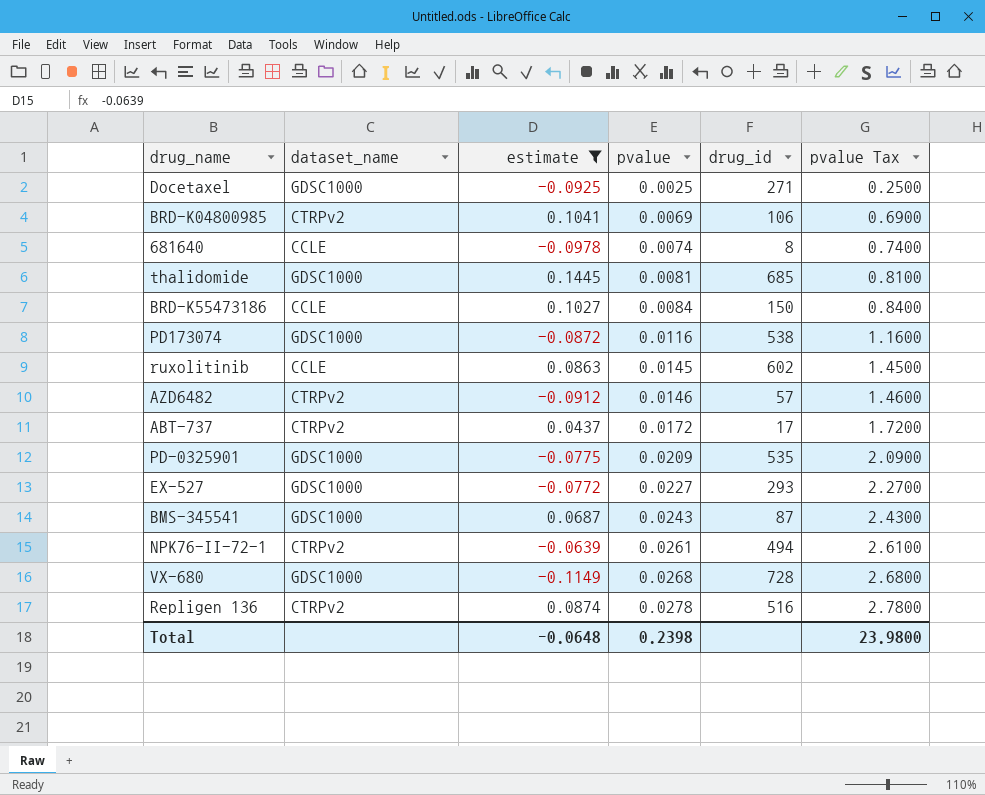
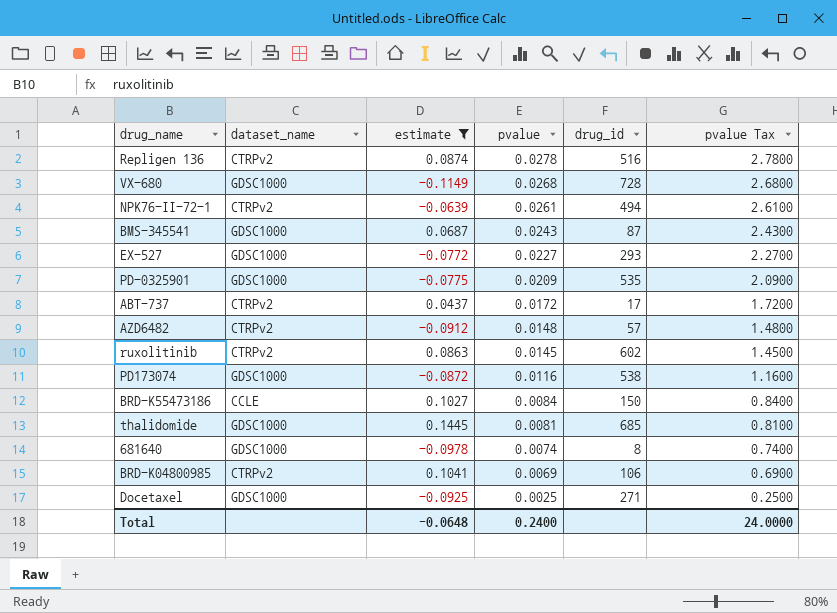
row order: pvalue ascending -> pvalue descending
AZD6482 | pvalue: 0.0146 -> 0.0148
AZD6482 | pvalue Tax: 1.4600 -> 1.4800
ruxolitinib | dataset_name: CCLE -> CTRPv2
681640 | dataset_name: CCLE -> GDSC1000
Total | pvalue: 0.2398 -> 0.2400
Total | pvalue Tax: 23.9800 -> 24.0000

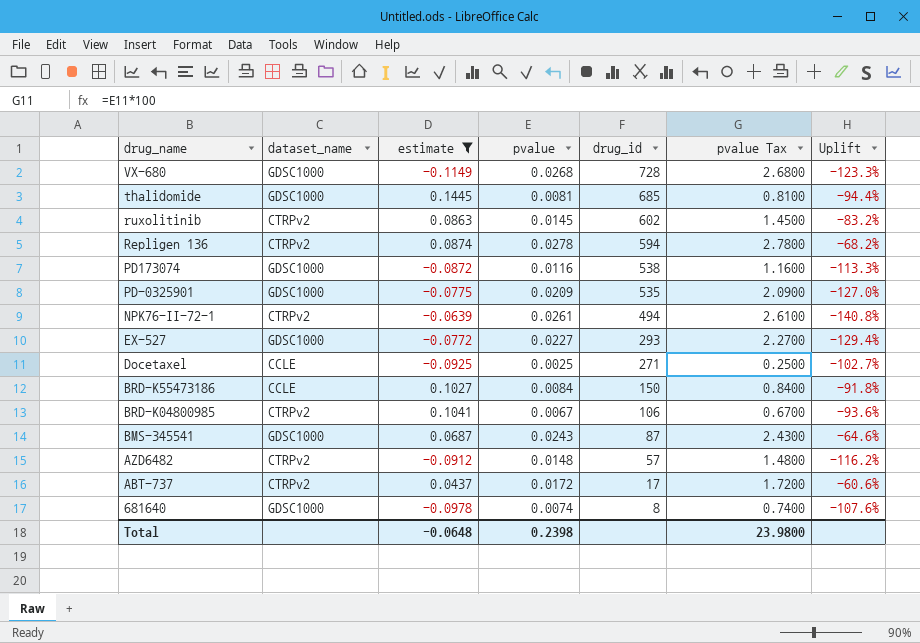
row order: pvalue descending -> drug_id descending
column Uplift | formula: none -> ([pvalue] - [estimate]) / [estimate]
Repligen 136 | drug_id: 516 -> 594
Docetaxel | dataset_name: GDSC1000 -> CCLE
BRD-K04800985 | pvalue: 0.0069 -> 0.0067
BRD-K04800985 | pvalue Tax: 0.6900 -> 0.6700
Total | pvalue: 0.2400 -> 0.2398
Total | pvalue Tax: 24.0000 -> 23.9800

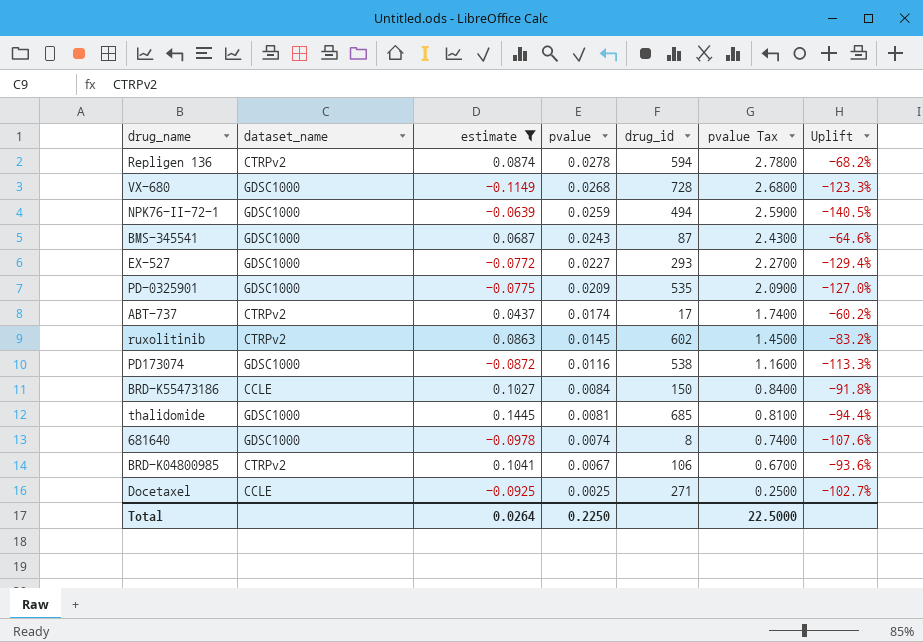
row order: drug_id descending -> pvalue descending
row AZD6482: CTRPv2 | -0.0912 | 0.0148 | 57 | 1.4800 | -116.2% -> none
NPK76-II-72-1 | dataset_name: CTRPv2 -> GDSC1000
NPK76-II-72-1 | pvalue: 0.0261 -> 0.0259
NPK76-II-72-1 | pvalue Tax: 2.6100 -> 2.5900
NPK76-II-72-1 | Uplift: -140.8% -> -140.5%
ABT-737 | pvalue: 0.0172 -> 0.0174
ABT-737 | pvalue Tax: 1.7200 -> 1.7400
ABT-737 | Uplift: -60.6% -> -60.2%
Total | estimate: -0.0648 -> 0.0264
Total | pvalue: 0.2398 -> 0.2250
Total | pvalue Tax: 23.9800 -> 22.5000

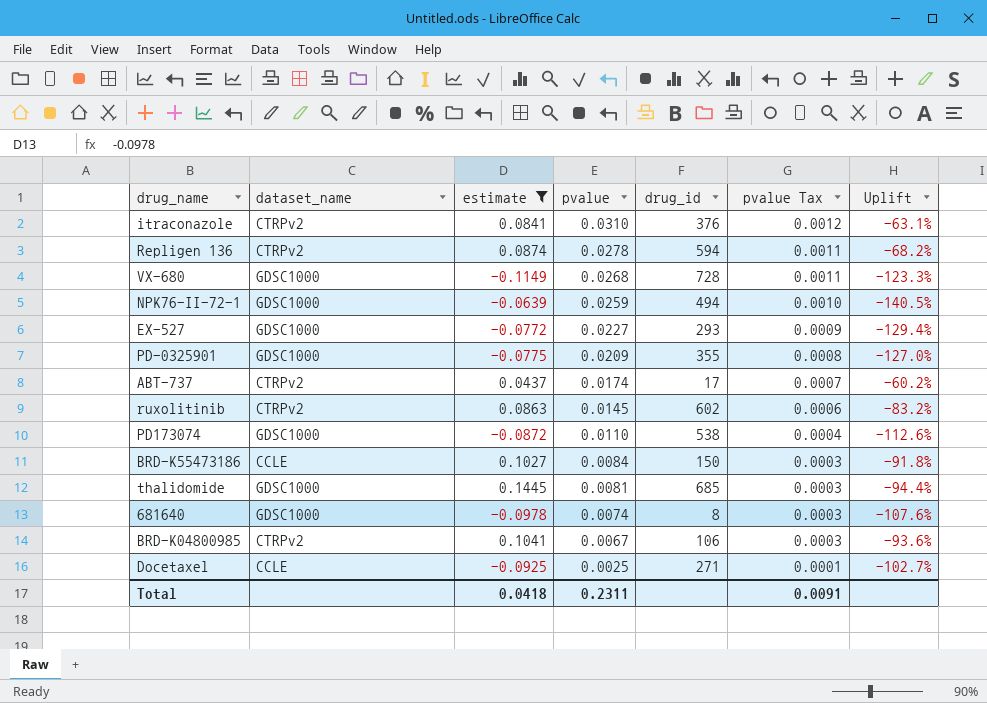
column pvalue Tax | formula: [pvalue] * 100 -> [pvalue] * 0.04
row BMS-345541: GDSC1000 | 0.0687 | 0.0243 | 87 | 2.4300 | -64.6% -> none
row itraconazole: none -> CTRPv2 | 0.0841 | 0.0310 | 376 | 0.0012 | -63.1%
PD-0325901 | drug_id: 535 -> 355
PD173074 | pvalue: 0.0116 -> 0.0110
PD173074 | Uplift: -113.3% -> -112.6%
Total | estimate: 0.0264 -> 0.0418
Total | pvalue: 0.2250 -> 0.2311
Total | pvalue Tax: 22.5000 -> 0.0091

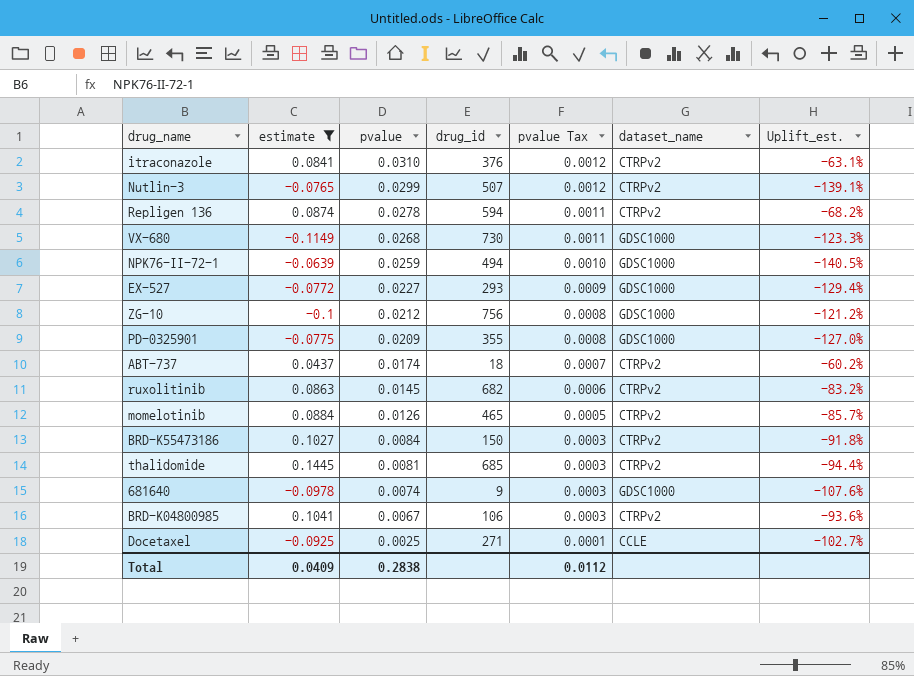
column dataset_name | position: 2 -> 6
column name: Uplift -> Uplift_est.
row PD173074: GDSC1000 | -0.0872 | 0.0110 | 538 | 0.0004 | -112.6% -> none
row Nutlin-3: none -> -0.0765 | 0.0299 | 507 | 0.0012 | CTRPv2 | -139.1%
VX-680 | drug_id: 728 -> 730
row ZG-10: none -> -0.1 | 0.0212 | 756 | 0.0008 | GDSC1000 | -121.2%
ABT-737 | drug_id: 17 -> 18
ruxolitinib | drug_id: 602 -> 682
row momelotinib: none -> 0.0884 | 0.0126 | 465 | 0.0005 | CTRPv2 | -85.7%
BRD-K55473186 | dataset_name: CCLE -> CTRPv2
thalidomide | dataset_name: GDSC1000 -> CTRPv2
681640 | drug_id: 8 -> 9
Total | estimate: 0.0418 -> 0.0409
Total | pvalue: 0.2311 -> 0.2838
Total | pvalue Tax: 0.0091 -> 0.0112

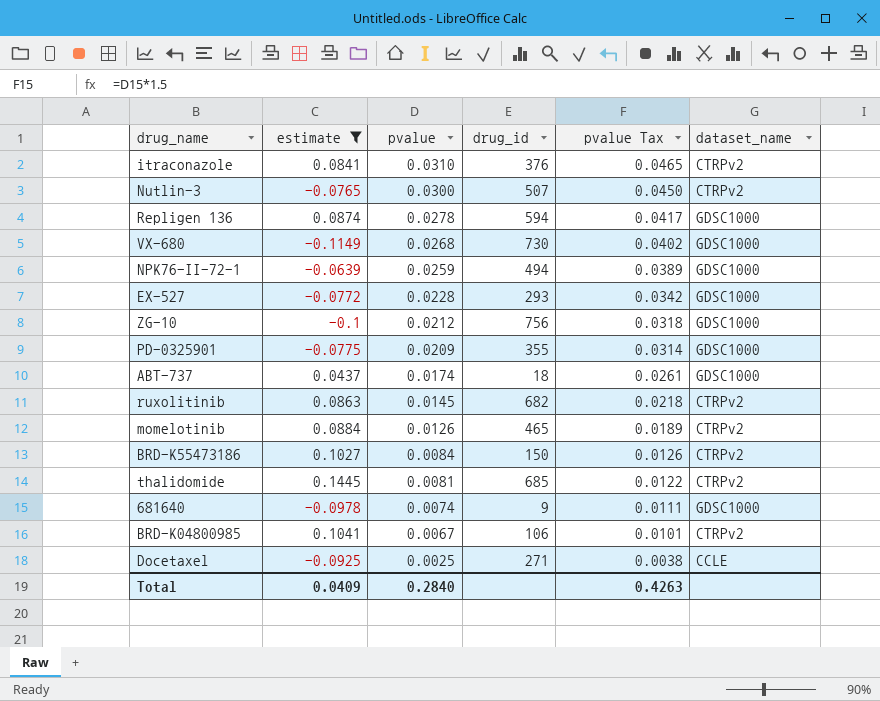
column Uplift_est. | formula: ([pvalue] - [estimate]) / [estimate] -> none
column pvalue Tax | formula: [pvalue] * 0.04 -> [pvalue] * 1.5
Nutlin-3 | pvalue: 0.0299 -> 0.0300
Repligen 136 | dataset_name: CTRPv2 -> GDSC1000
EX-527 | pvalue: 0.0227 -> 0.0228
ABT-737 | dataset_name: CTRPv2 -> GDSC1000
Total | pvalue: 0.2838 -> 0.2840
Total | pvalue Tax: 0.0112 -> 0.4263

